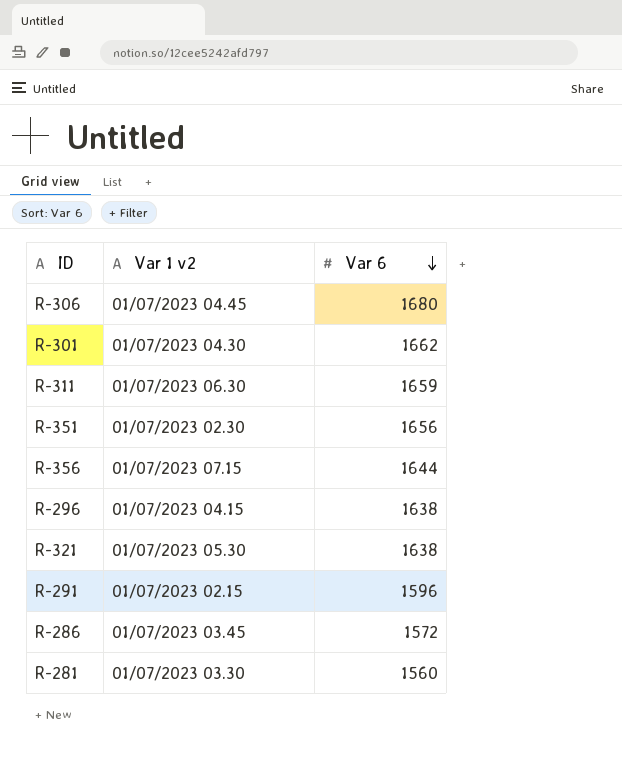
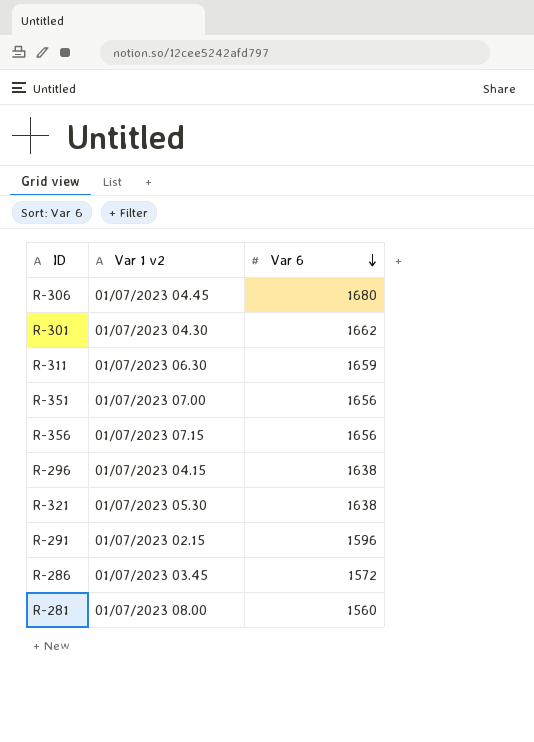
R-351 | Var 1 v2: 01/07/2023 02.30 -> 01/07/2023 07.00
R-356 | Var 6: 1644 -> 1656
R-281 | Var 1 v2: 01/07/2023 03.30 -> 01/07/2023 08.00

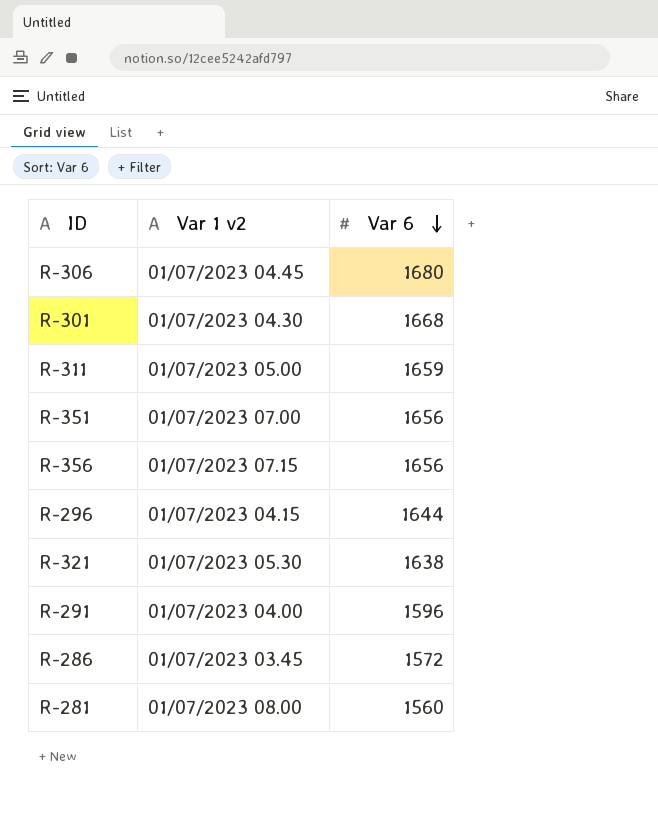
R-301 | Var 6: 1662 -> 1668
R-311 | Var 1 v2: 01/07/2023 06.30 -> 01/07/2023 05.00
R-296 | Var 6: 1638 -> 1644
R-291 | Var 1 v2: 01/07/2023 02.15 -> 01/07/2023 04.00

